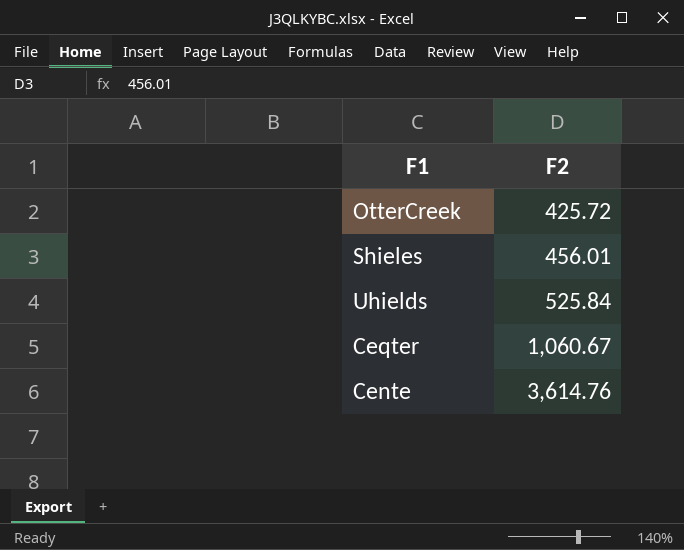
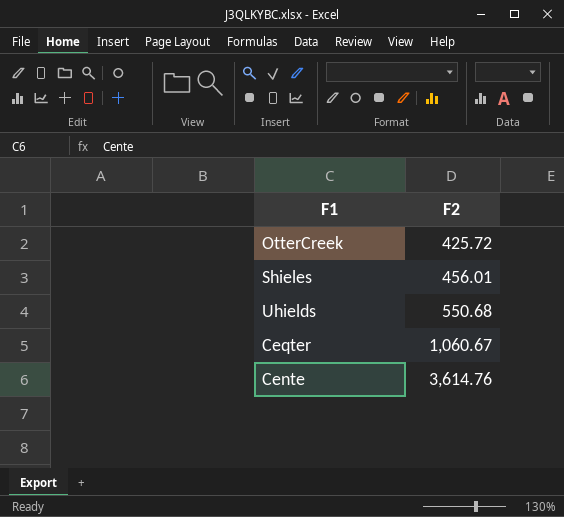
Uhields | F2: 525.84 -> 550.68

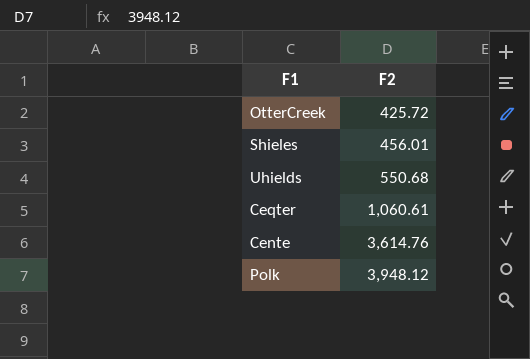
Ceqter | F2: 1,060.67 -> 1,060.61
row Polk: none -> 3,948.12

